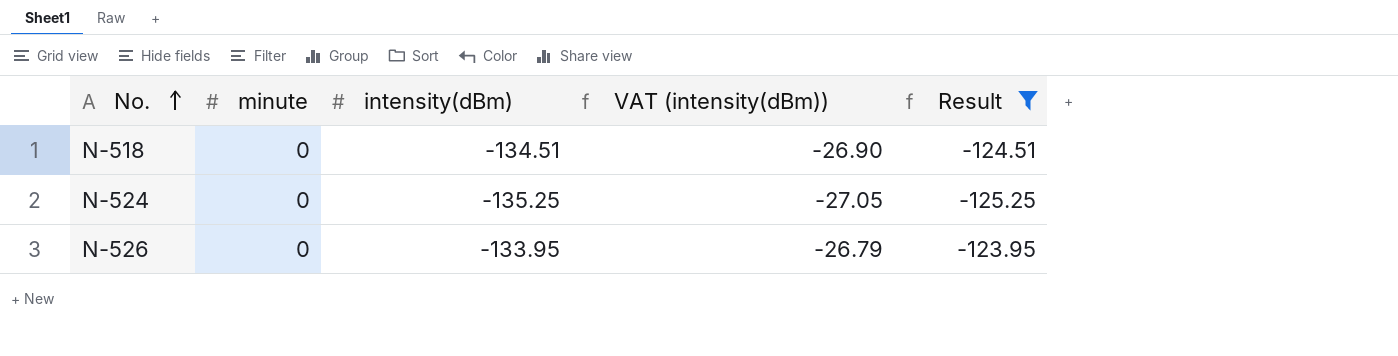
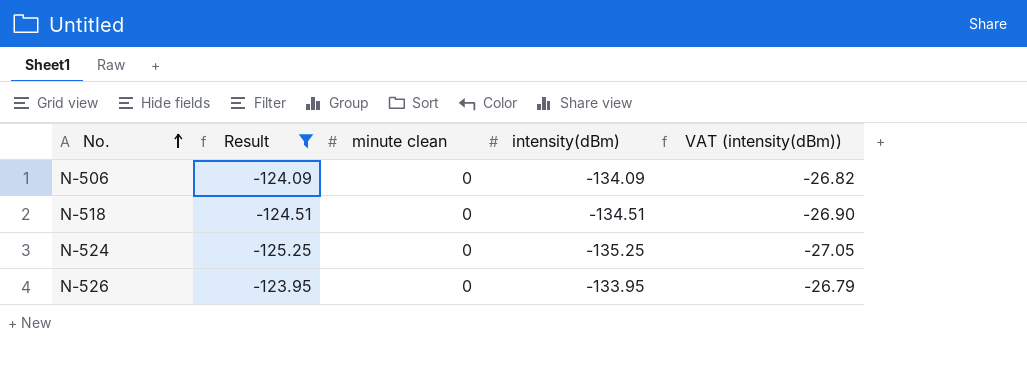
column Result | position: 5 -> 2
column name: minute -> minute clean
row N-506: none -> -124.09 | 0 | -134.09 | -26.82

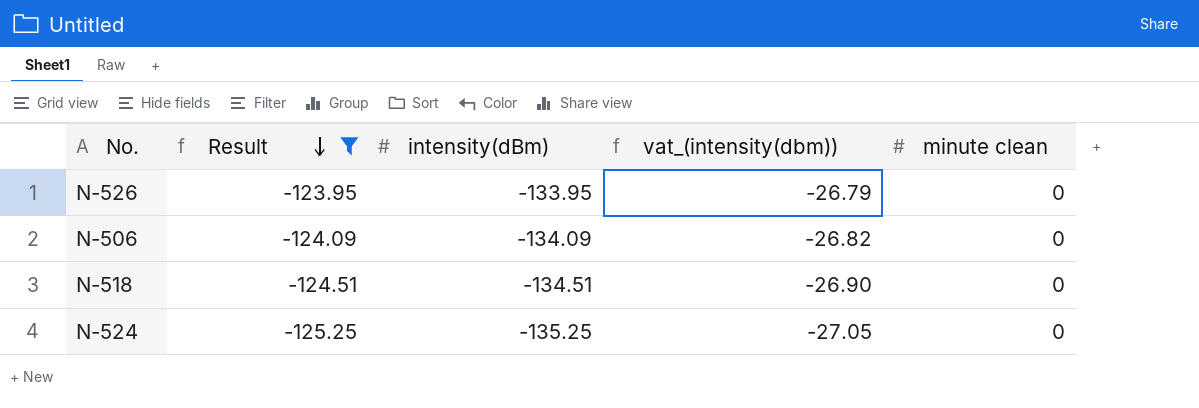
row order: No. ascending -> Result descending
column name: VAT (intensity(dBm)) -> vat_(intensity(dbm))
column minute clean | position: 3 -> 5

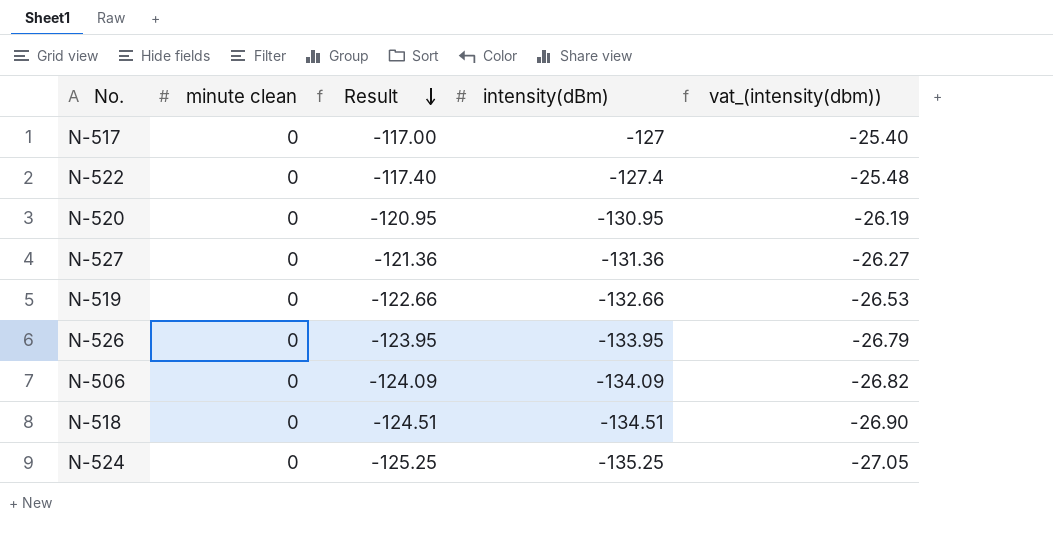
filter: Result <= -123.95 -> none
column minute clean | position: 5 -> 2

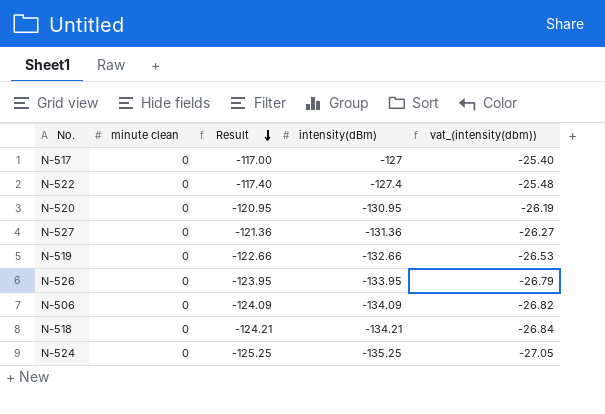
N-518 | Result: -124.51 -> -124.21
N-518 | intensity(dBm): -134.51 -> -134.21
N-518 | vat_(intensity(dbm)): -26.90 -> -26.84

